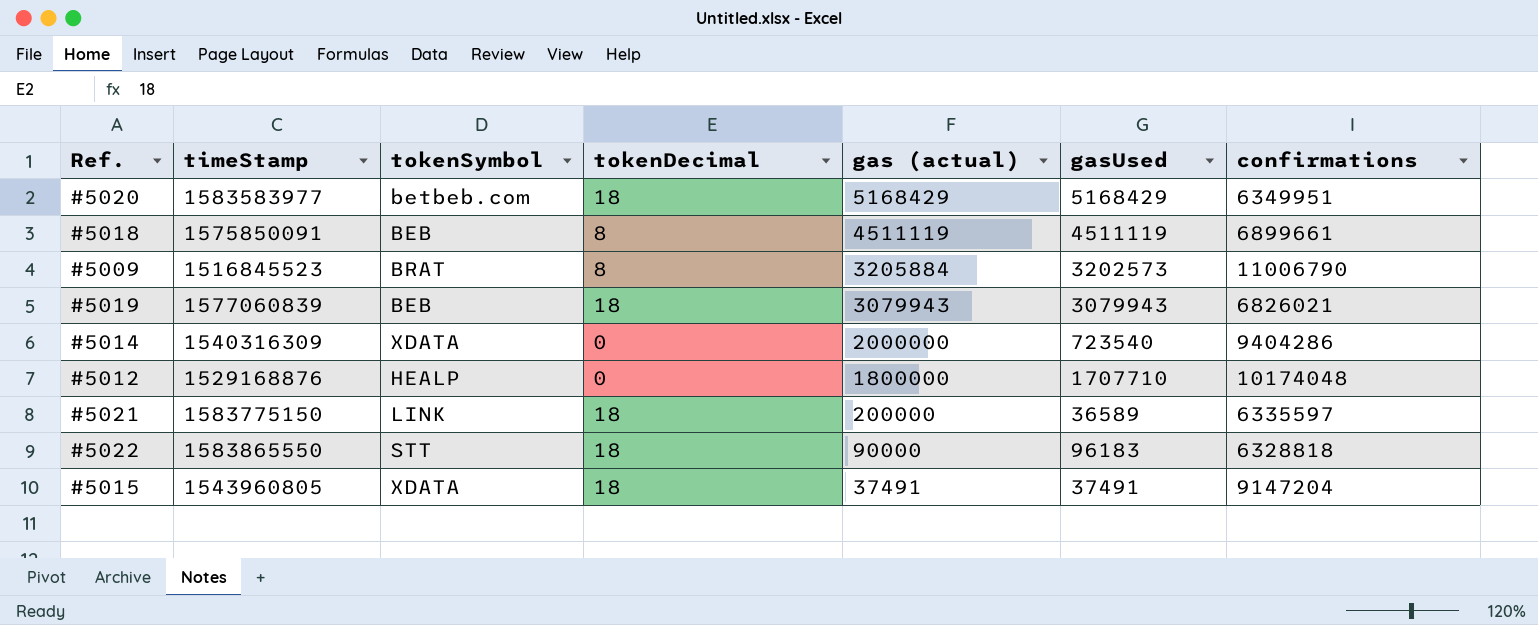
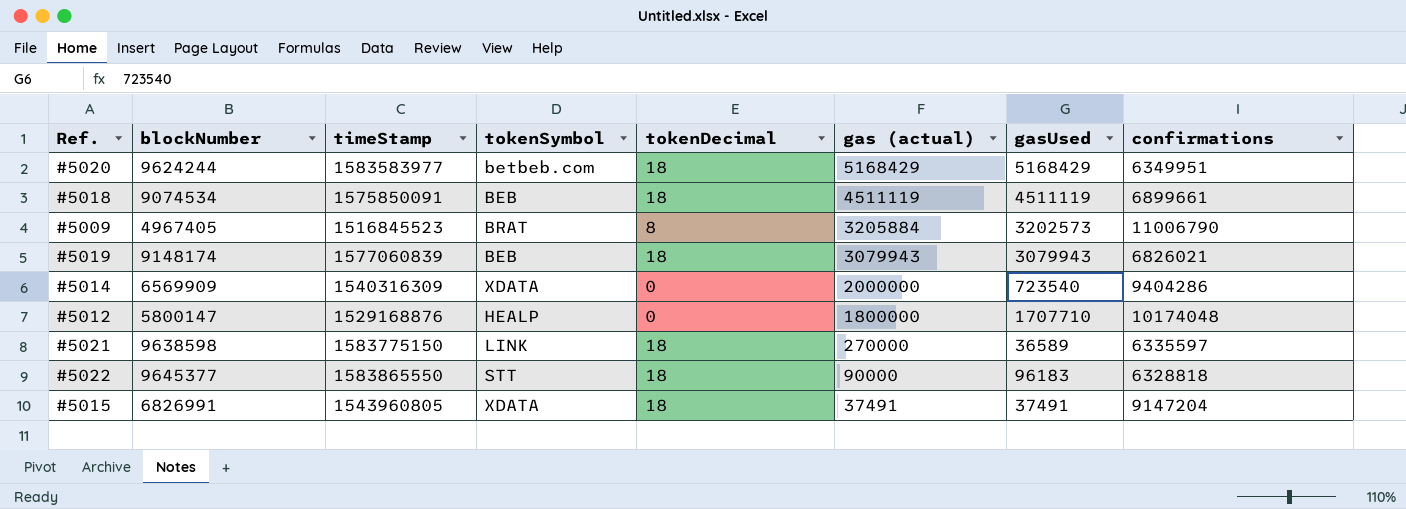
column blockNumber | position: none -> 2
#5018 | tokenDecimal: 8 -> 18
#5021 | gas (actual): 200000 -> 270000

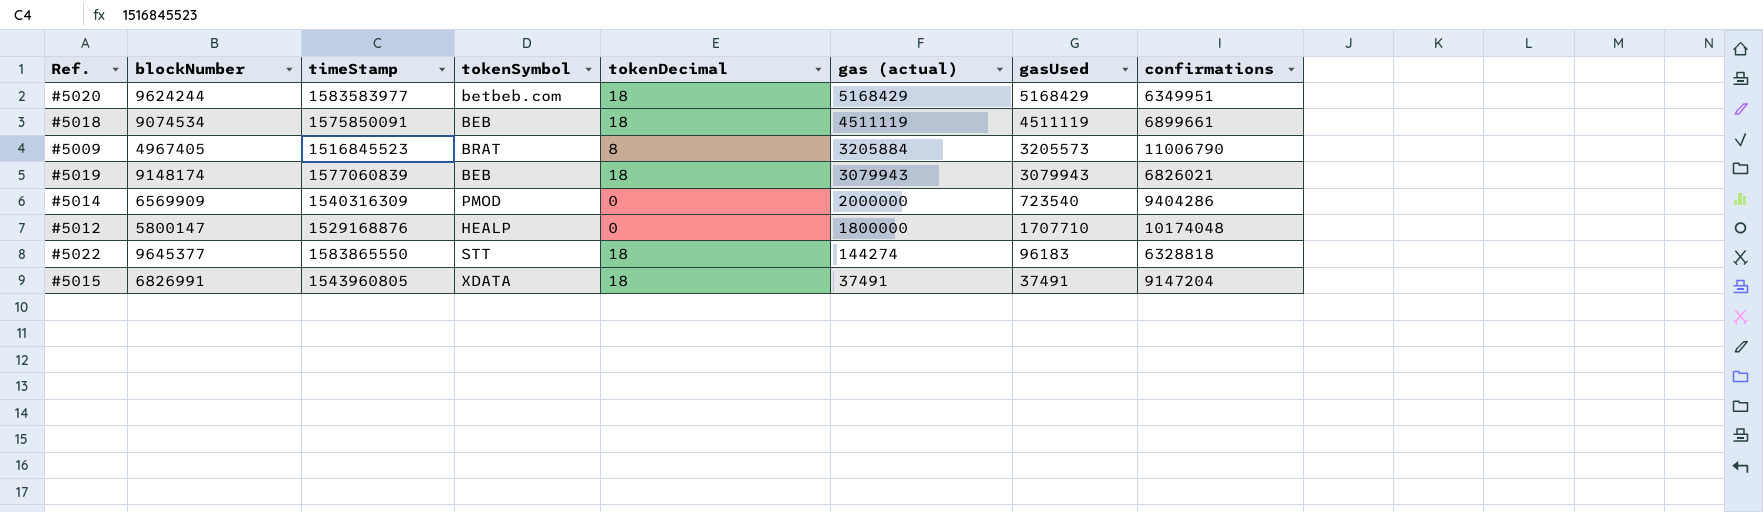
row #5021: 9638598 | 1583775150 | LINK | 18 | 270000 | 36589 | 6335597 -> none
#5009 | gasUsed: 3202573 -> 3205573
#5014 | tokenSymbol: XDATA -> PMOD
#5022 | gas (actual): 90000 -> 144274

